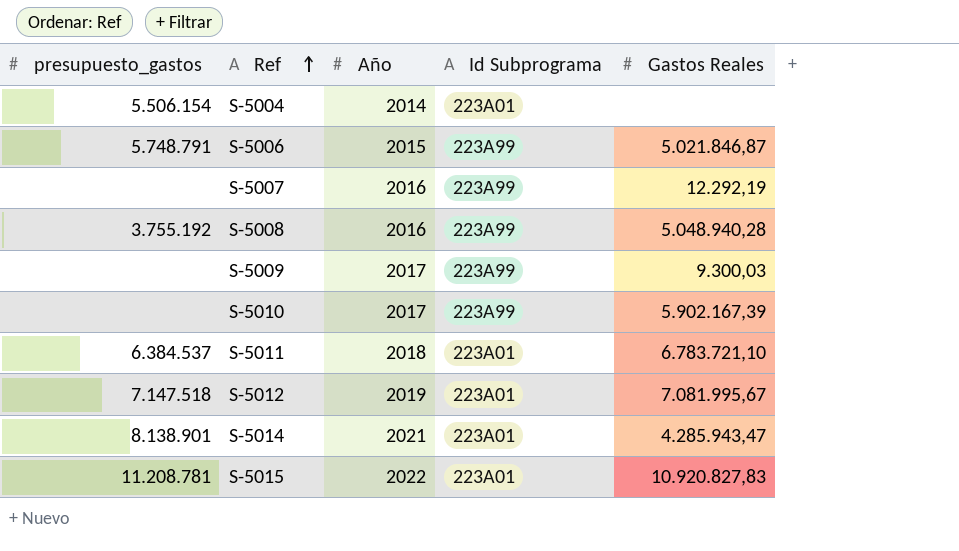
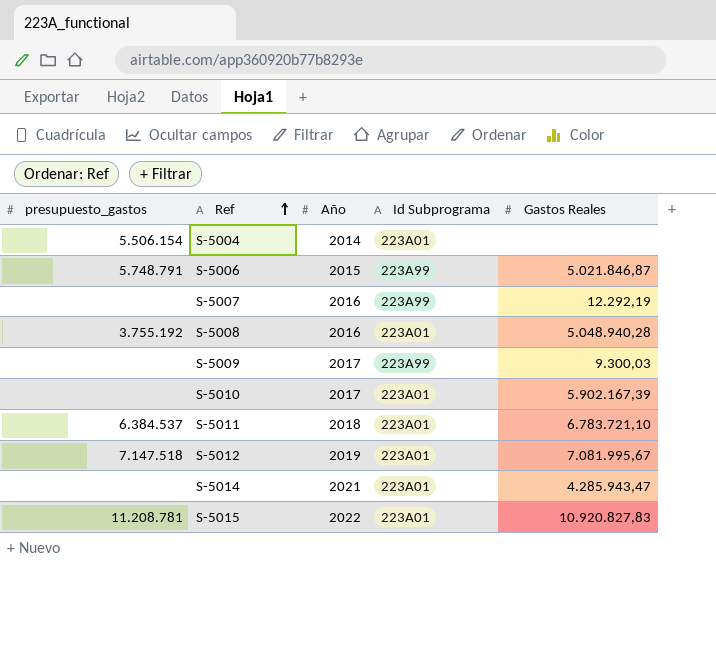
S-5008 | Id Subprograma: 223A99 -> 223A01
S-5010 | Id Subprograma: 223A99 -> 223A01
S-5014 | presupuesto_gastos: 8.138.901 -> none

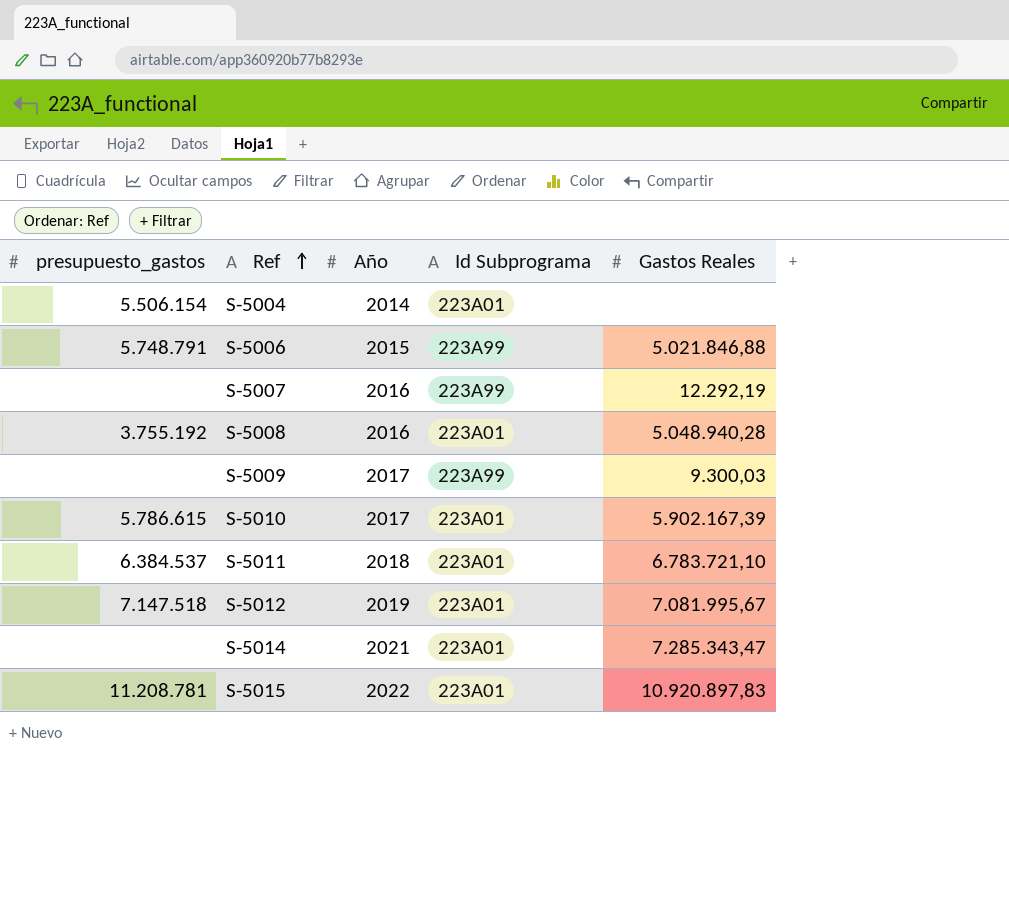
S-5006 | Gastos Reales: 5.021.846,87 -> 5.021.846,88
S-5010 | presupuesto_gastos: none -> 5.786.615
S-5014 | Gastos Reales: 4.285.943,47 -> 7.285.343,47
S-5015 | Gastos Reales: 10.920.827,83 -> 10.920.897,83

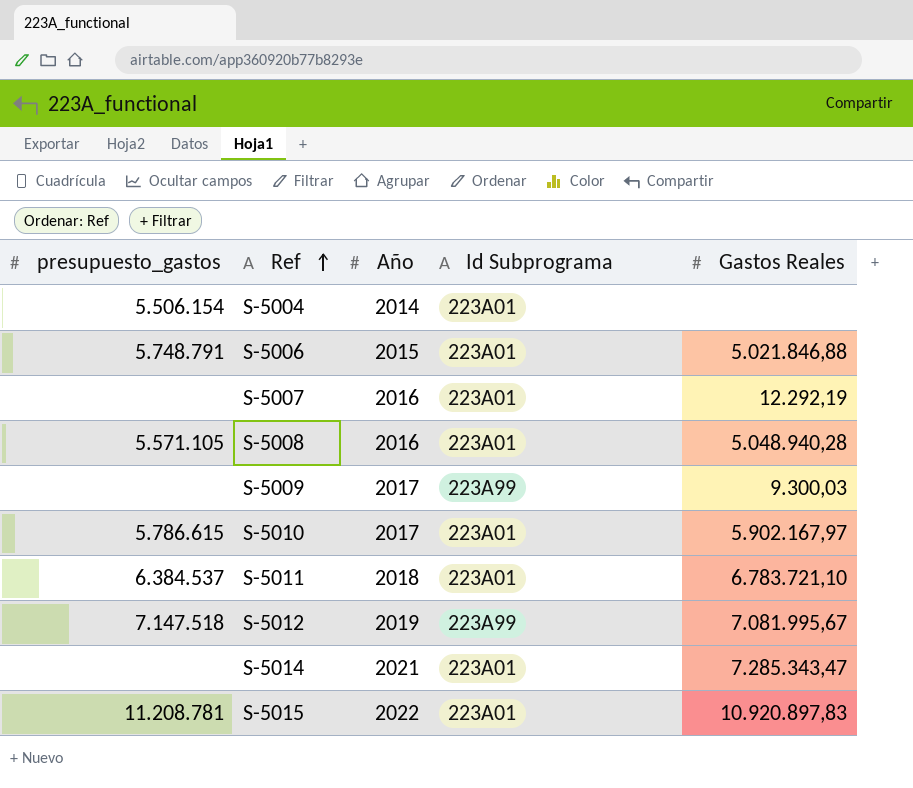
S-5006 | Id Subprograma: 223A99 -> 223A01
S-5007 | Id Subprograma: 223A99 -> 223A01
S-5008 | presupuesto_gastos: 3.755.192 -> 5.571.105
S-5010 | Gastos Reales: 5.902.167,39 -> 5.902.167,97
S-5012 | Id Subprograma: 223A01 -> 223A99

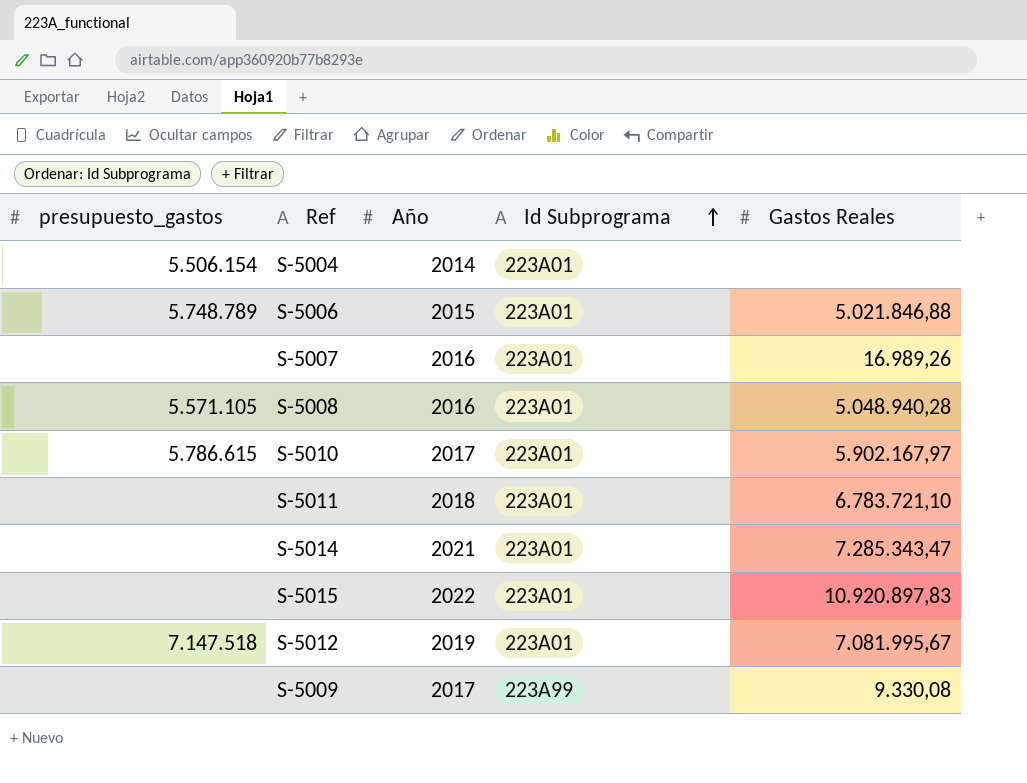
row order: Ref ascending -> Id Subprograma ascending
S-5006 | presupuesto_gastos: 5.748.791 -> 5.748.789
S-5007 | Gastos Reales: 12.292,19 -> 16.989,26
S-5011 | presupuesto_gastos: 6.384.537 -> none
S-5015 | presupuesto_gastos: 11.208.781 -> none
S-5012 | Id Subprograma: 223A99 -> 223A01
S-5009 | Gastos Reales: 9.300,03 -> 9.330,08

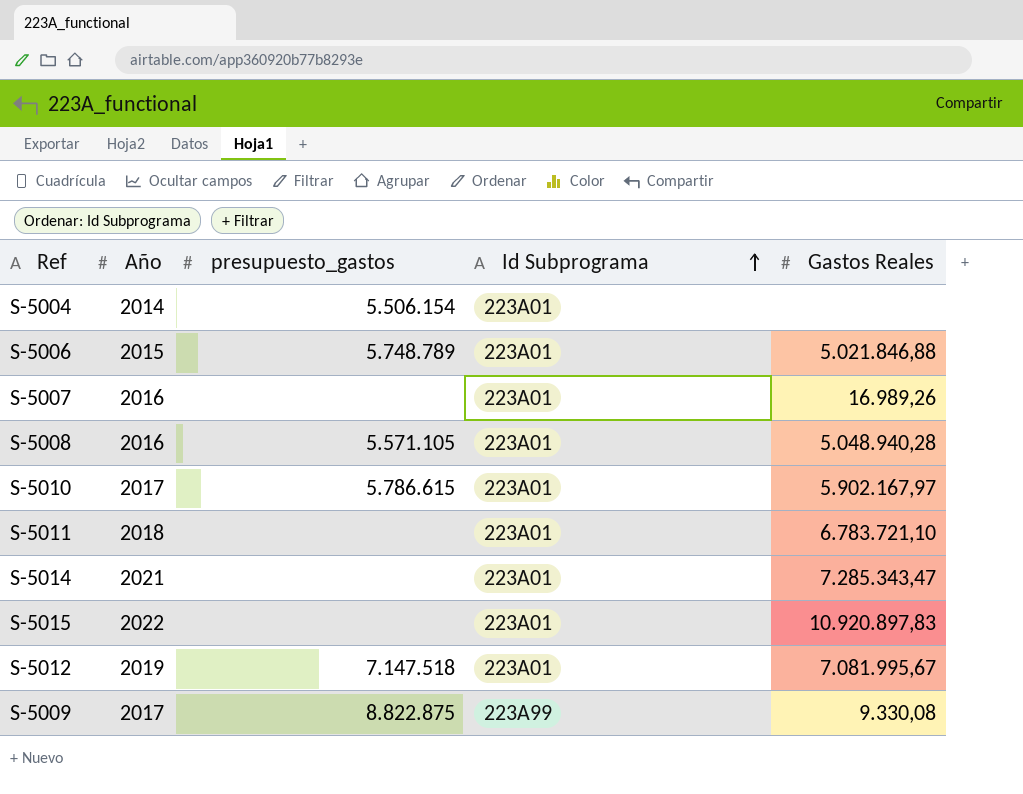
column presupuesto_gastos | position: 1 -> 3
S-5009 | presupuesto_gastos: none -> 8.822.875

